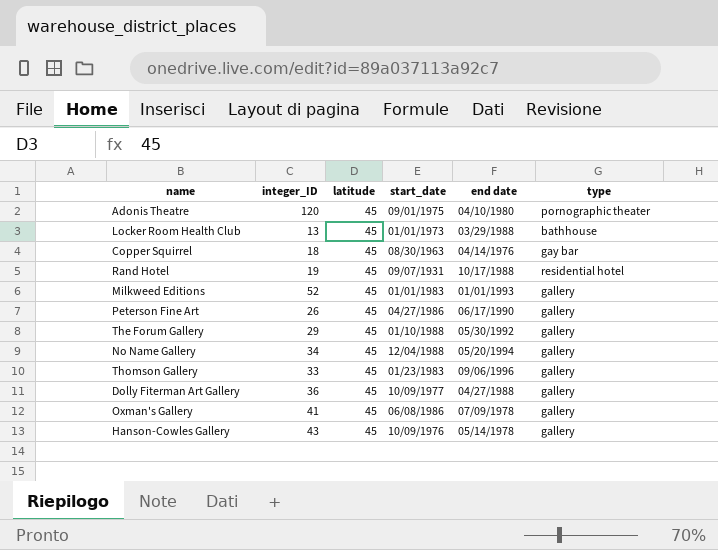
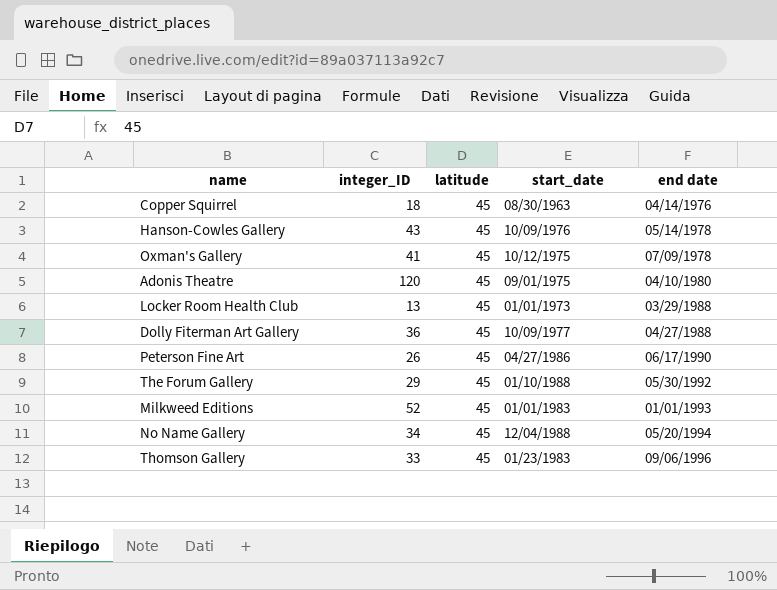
row order: none -> end date ascending
column type | position: 6 -> none
row Rand Hotel: 19 | 45 | 09/07/1931 | 10/17/1988 | residential hotel -> none
Oxman's Gallery | start_date: 06/08/1986 -> 10/12/1975

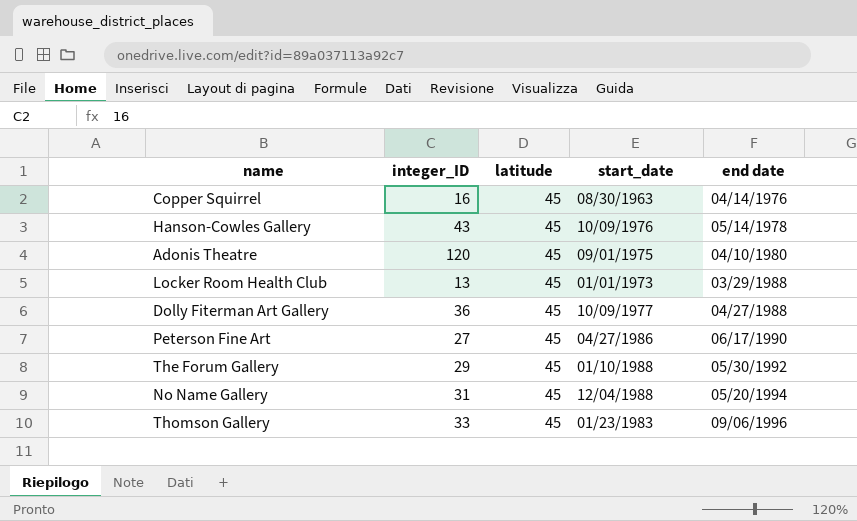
row Oxman's Gallery: 41 | 45 | 10/12/1975 | 07/09/1978 -> none
row Milkweed Editions: 52 | 45 | 01/01/1983 | 01/01/1993 -> none
Copper Squirrel | integer_ID: 18 -> 16
Peterson Fine Art | integer_ID: 26 -> 27
No Name Gallery | integer_ID: 34 -> 31

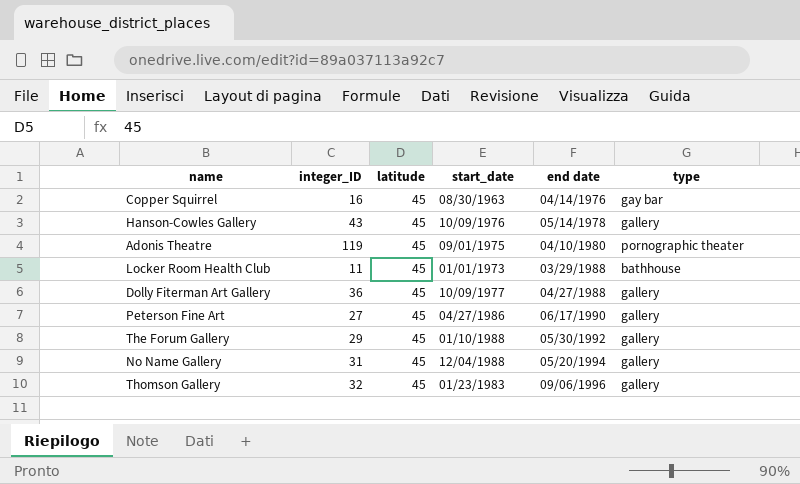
column type | position: none -> 6
Adonis Theatre | integer_ID: 120 -> 119
Locker Room Health Club | integer_ID: 13 -> 11
Thomson Gallery | integer_ID: 33 -> 32

